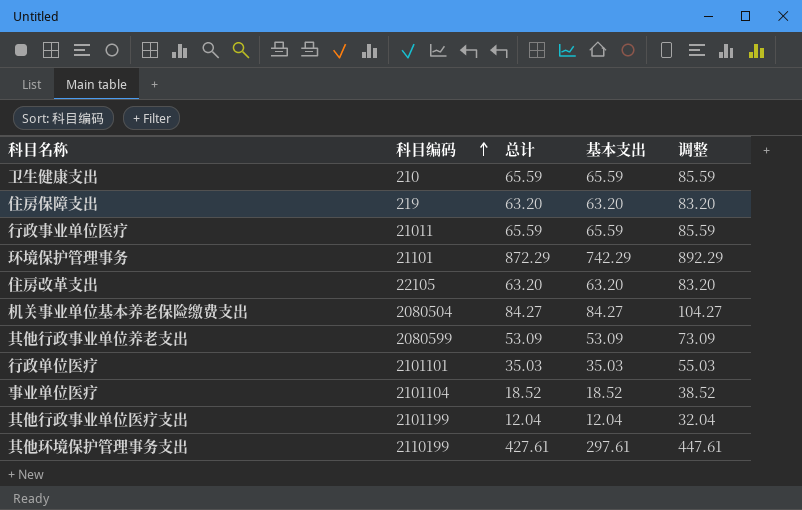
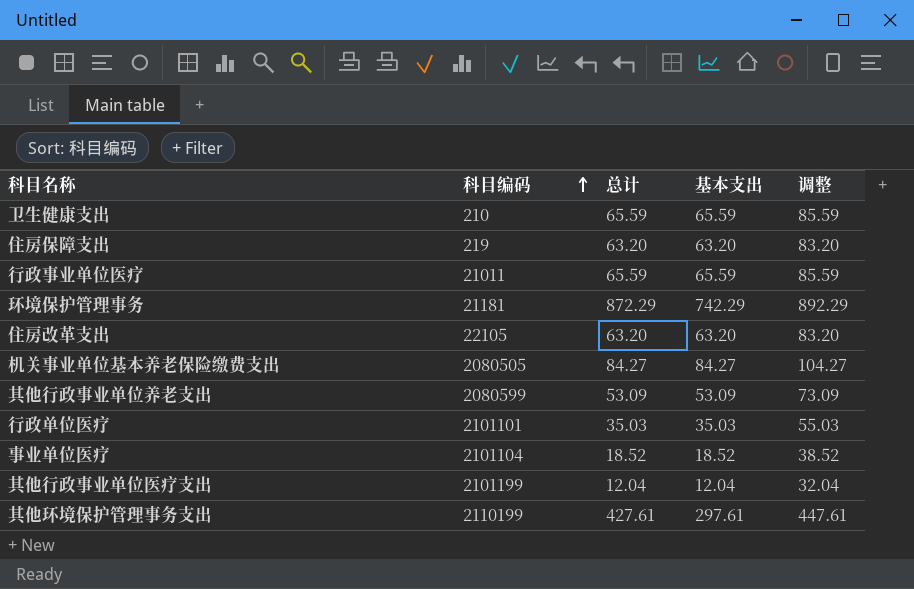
环境保护管理事务 | 科目编码: 21101 -> 21181
机关事业单位基本养老保险缴费支出 | 科目编码: 2080504 -> 2080505

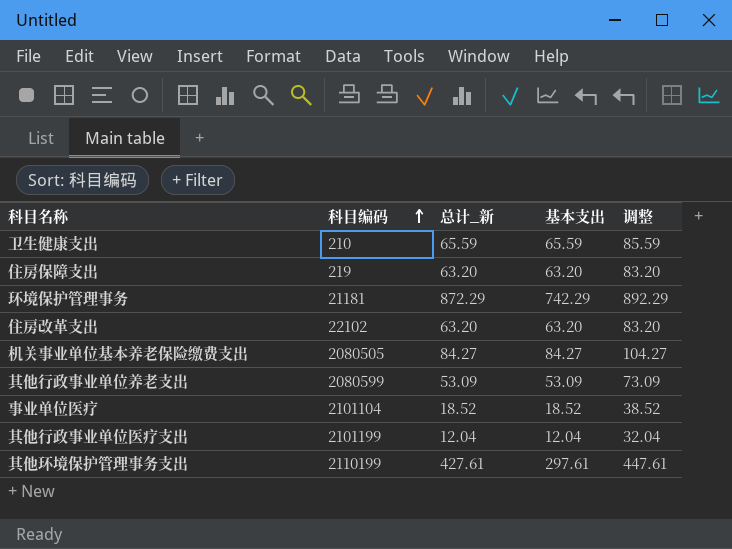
column name: 总计 -> 总计_新
row 行政事业单位医疗: 21011 | 65.59 | 65.59 | 85.59 -> none
row 行政单位医疗: 2101101 | 35.03 | 35.03 | 55.03 -> none
住房改革支出 | 科目编码: 22105 -> 22102

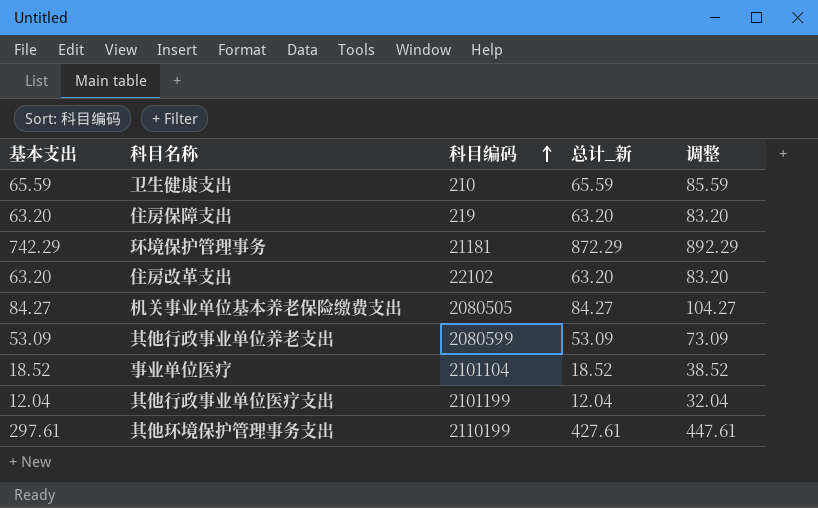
column 基本支出 | position: 4 -> 1

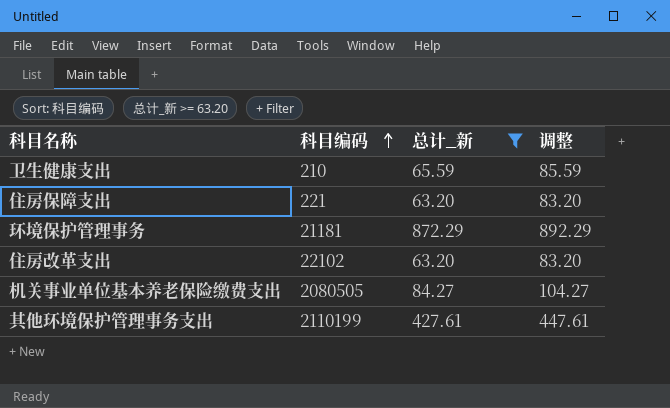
filter: none -> 总计_新 >= 63.20
column 基本支出 | position: 1 -> none
住房保障支出 | 科目编码: 219 -> 221

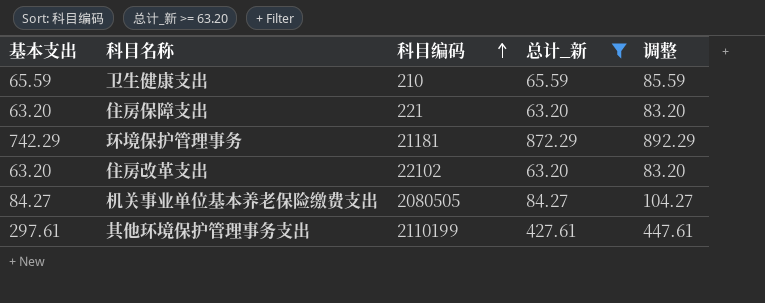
column 基本支出 | position: none -> 1

